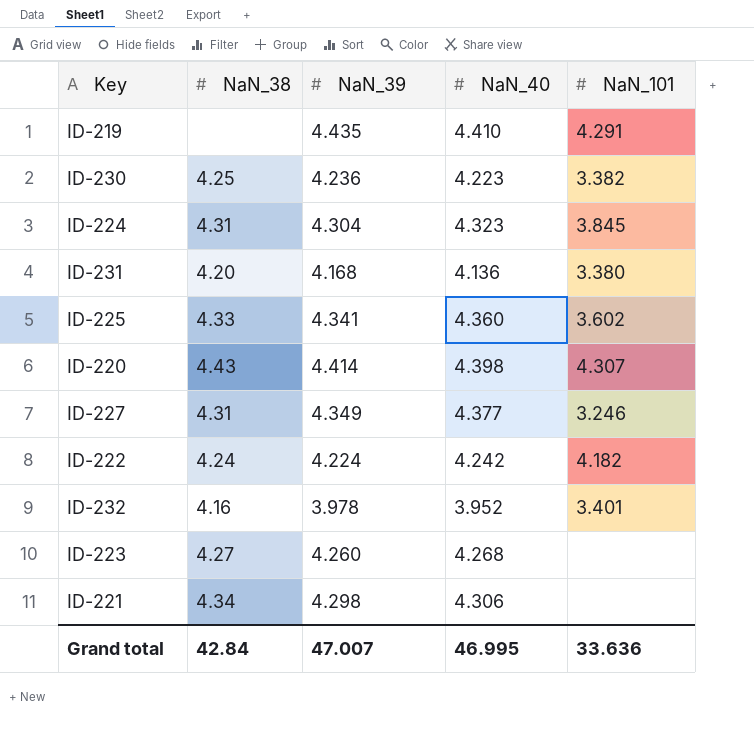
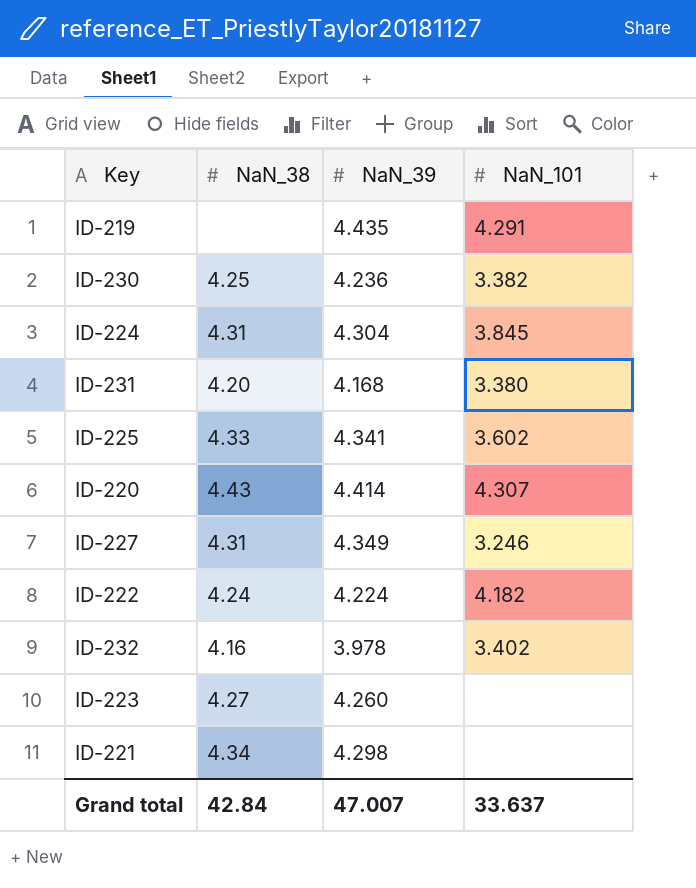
column NaN_40 | position: 4 -> none
ID-232 | NaN_101: 3.401 -> 3.402
Grand total | NaN_101: 33.636 -> 33.637

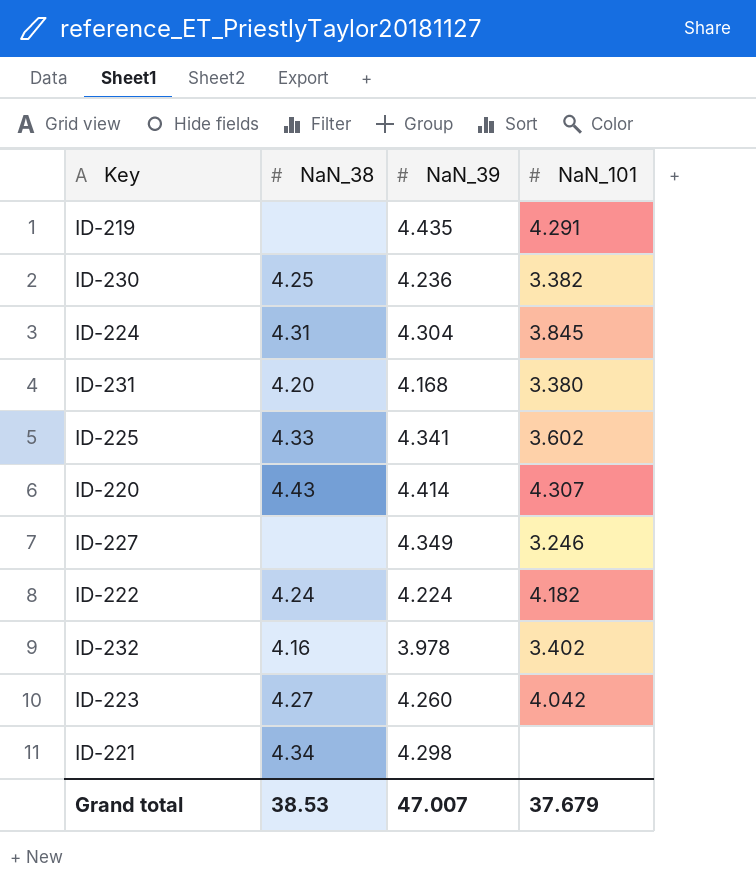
ID-227 | NaN_38: 4.31 -> none
ID-223 | NaN_101: none -> 4.042
Grand total | NaN_38: 42.84 -> 38.53
Grand total | NaN_101: 33.637 -> 37.679

